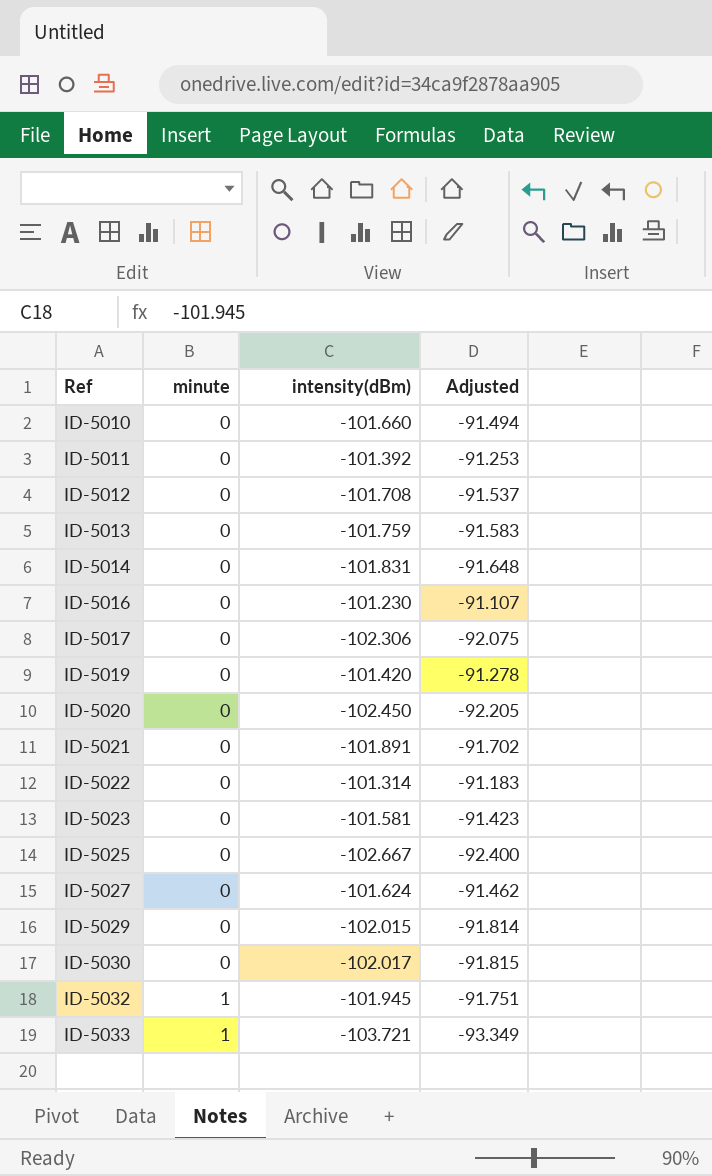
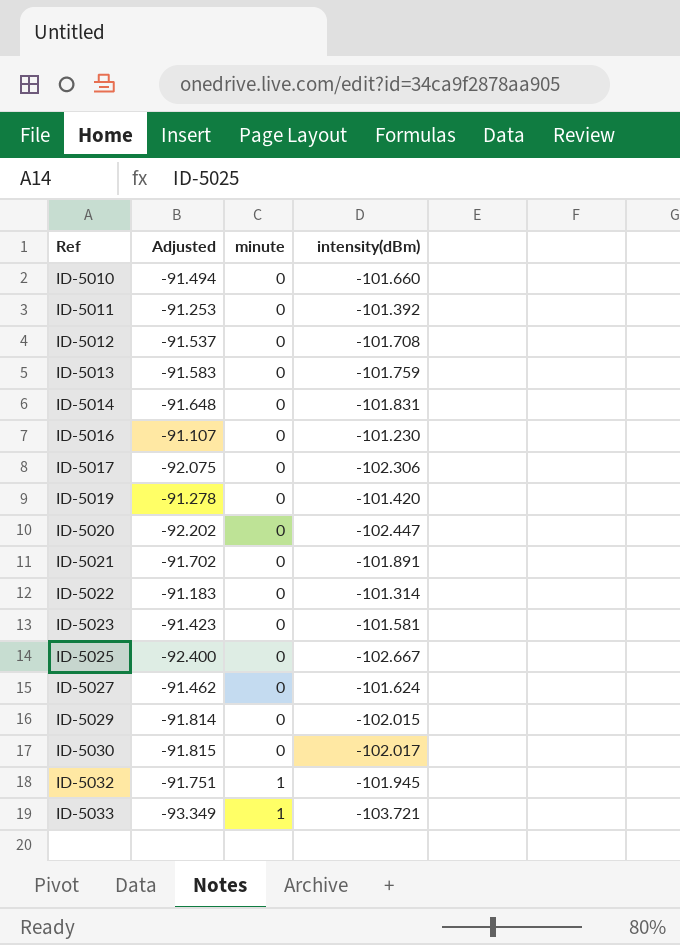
column Adjusted | position: 4 -> 2
ID-5020 | Adjusted: -92.205 -> -92.202
ID-5020 | intensity(dBm): -102.450 -> -102.447

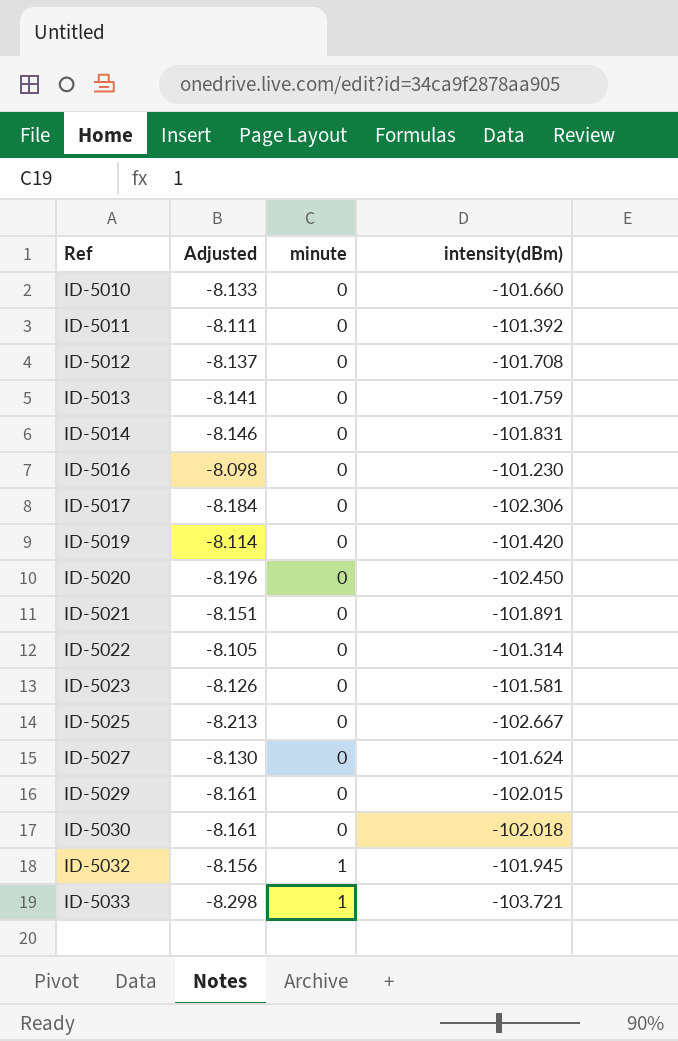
column Adjusted | formula: [intensity(dBm)] * 0.9 -> [intensity(dBm)] * 0.08
ID-5020 | intensity(dBm): -102.447 -> -102.450
ID-5030 | intensity(dBm): -102.017 -> -102.018

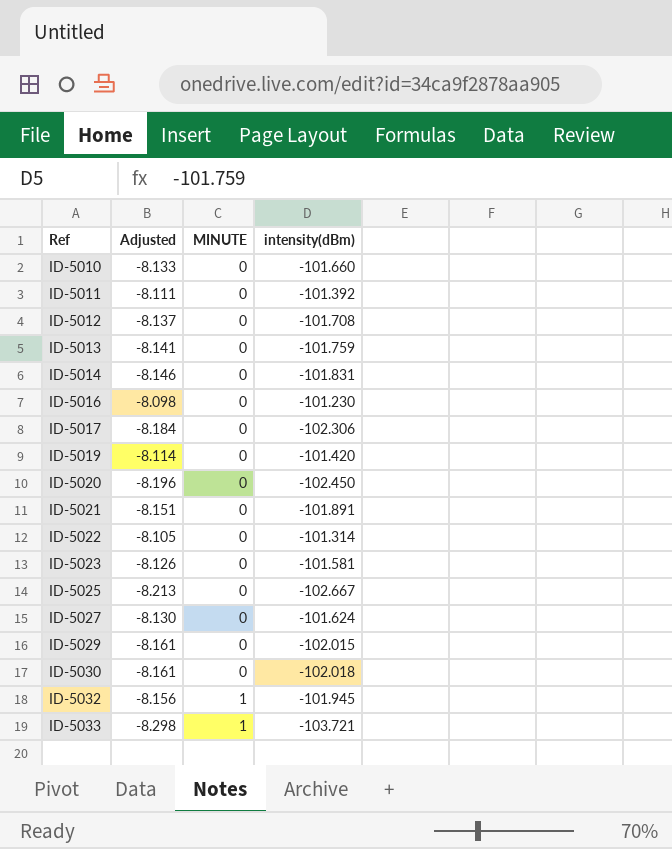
column name: minute -> MINUTE

